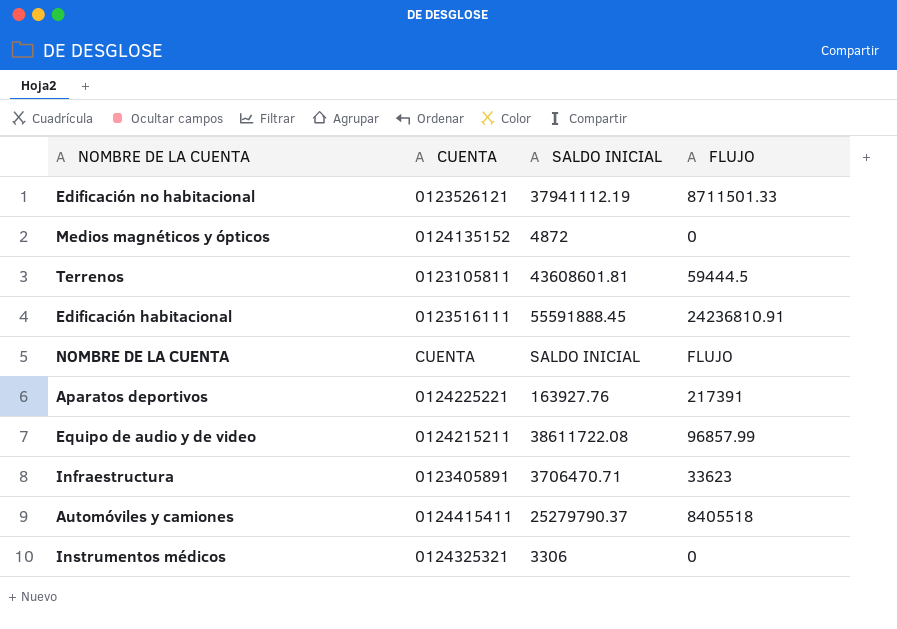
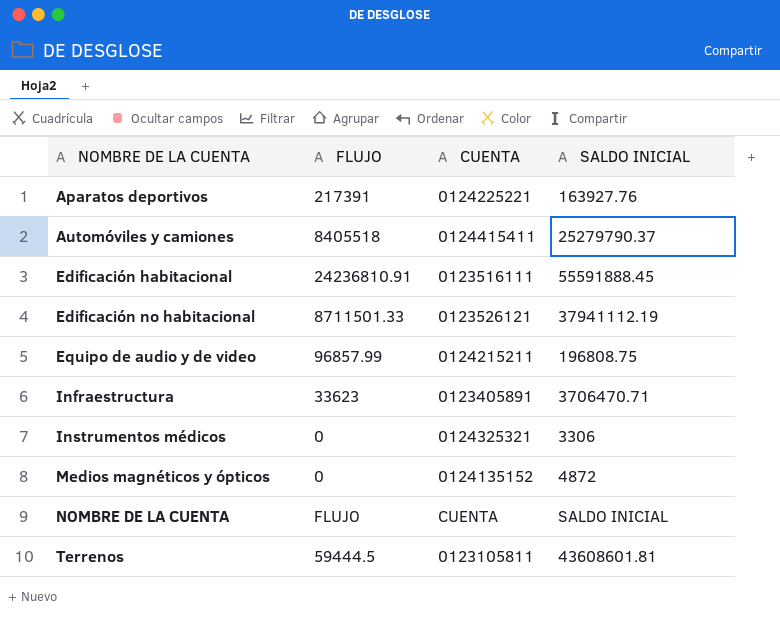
row order: none -> NOMBRE DE LA CUENTA ascending
column FLUJO | position: 4 -> 2
Equipo de audio y de video | SALDO INICIAL: 38611722.08 -> 196808.75

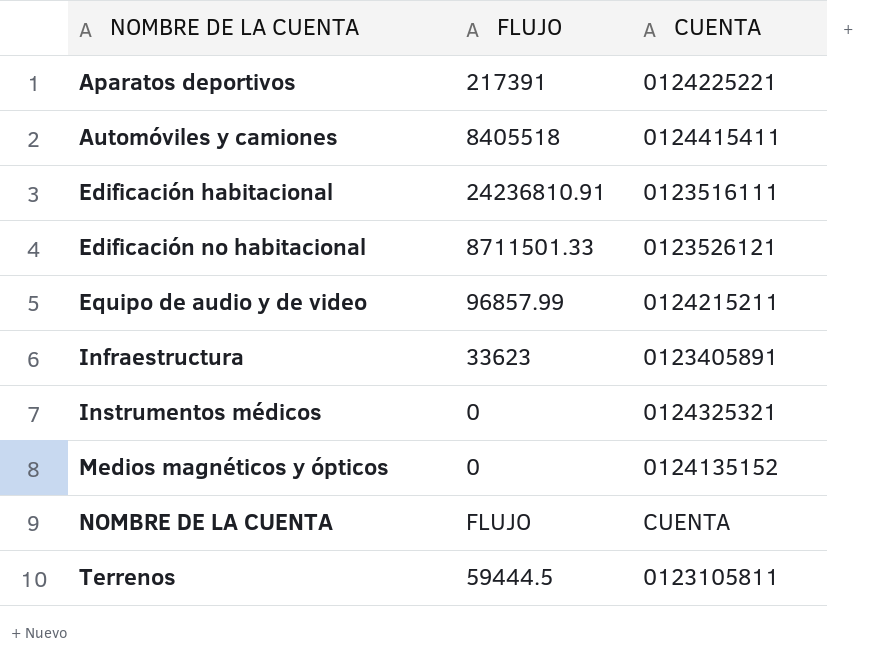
column SALDO INICIAL | position: 4 -> none

